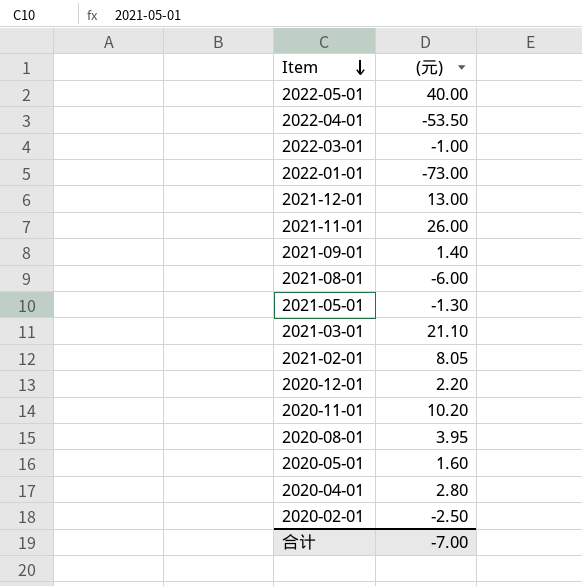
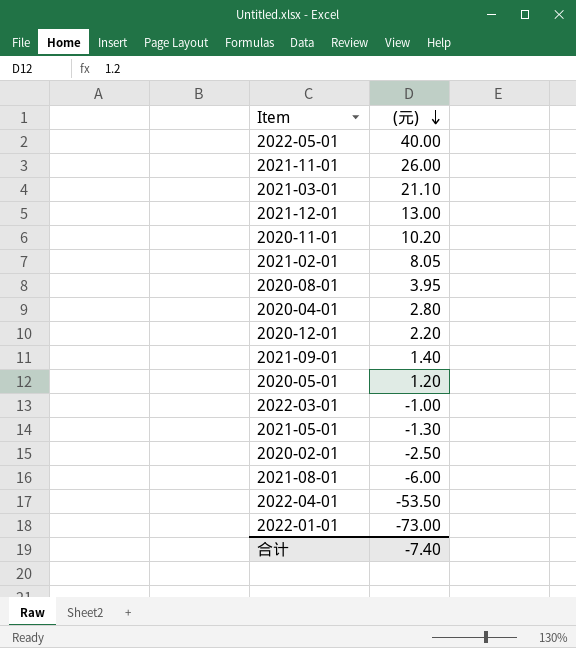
row order: Item descending -> (元) descending
2020-05-01 | (元): 1.60 -> 1.20
合计 | (元): -7.00 -> -7.40

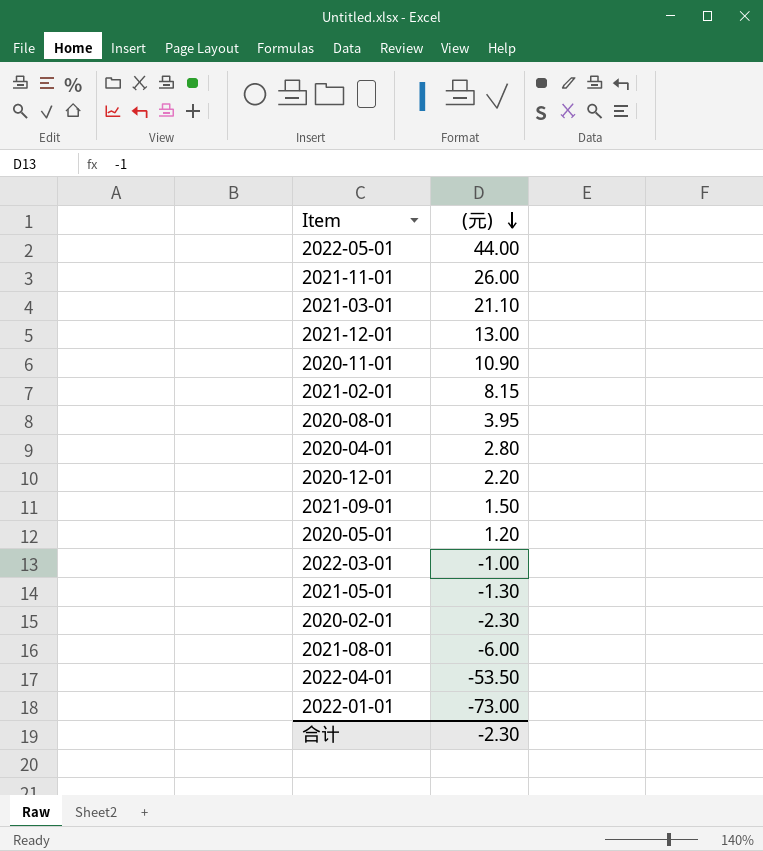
2022-05-01 | (元): 40.00 -> 44.00
2020-11-01 | (元): 10.20 -> 10.90
2021-02-01 | (元): 8.05 -> 8.15
2021-09-01 | (元): 1.40 -> 1.50
2020-02-01 | (元): -2.50 -> -2.30
合计 | (元): -7.40 -> -2.30

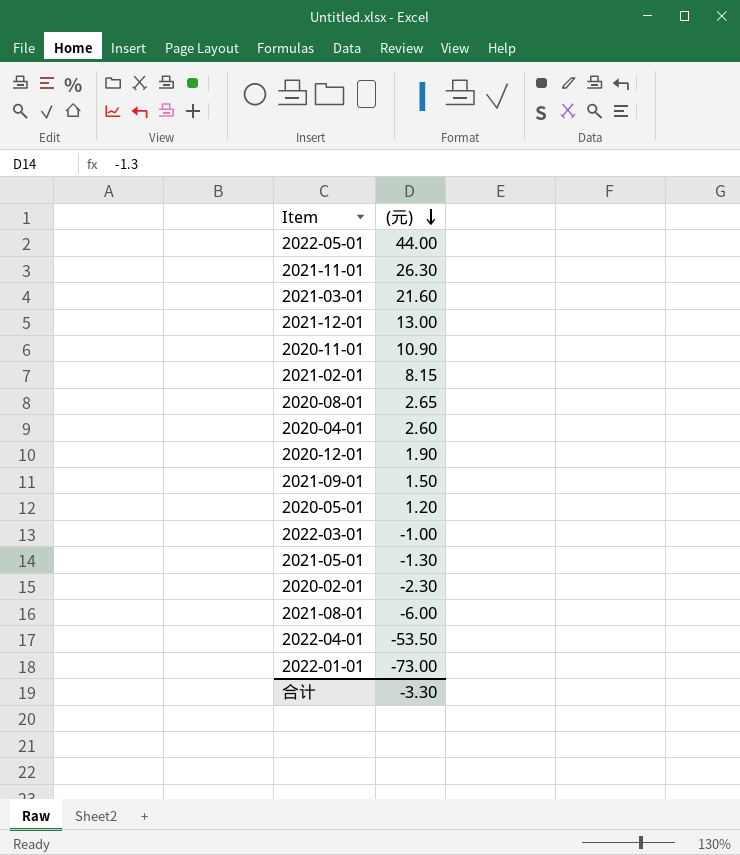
2021-11-01 | (元): 26.00 -> 26.30
2021-03-01 | (元): 21.10 -> 21.60
2020-08-01 | (元): 3.95 -> 2.65
2020-04-01 | (元): 2.80 -> 2.60
2020-12-01 | (元): 2.20 -> 1.90
合计 | (元): -2.30 -> -3.30

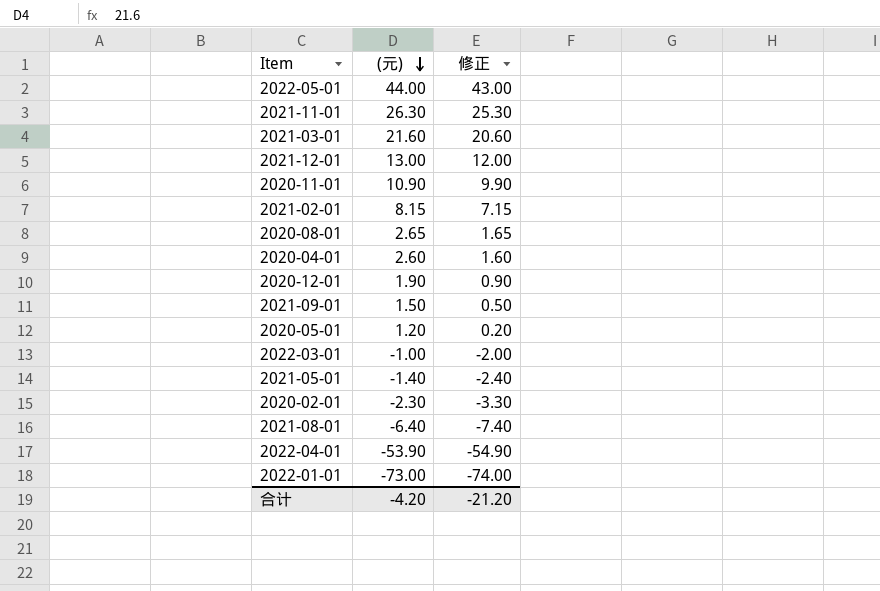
column 修正 | formula: none -> [(元)] - 1
2021-05-01 | (元): -1.30 -> -1.40
2021-08-01 | (元): -6.00 -> -6.40
2022-04-01 | (元): -53.50 -> -53.90
合计 | (元): -3.30 -> -4.20

